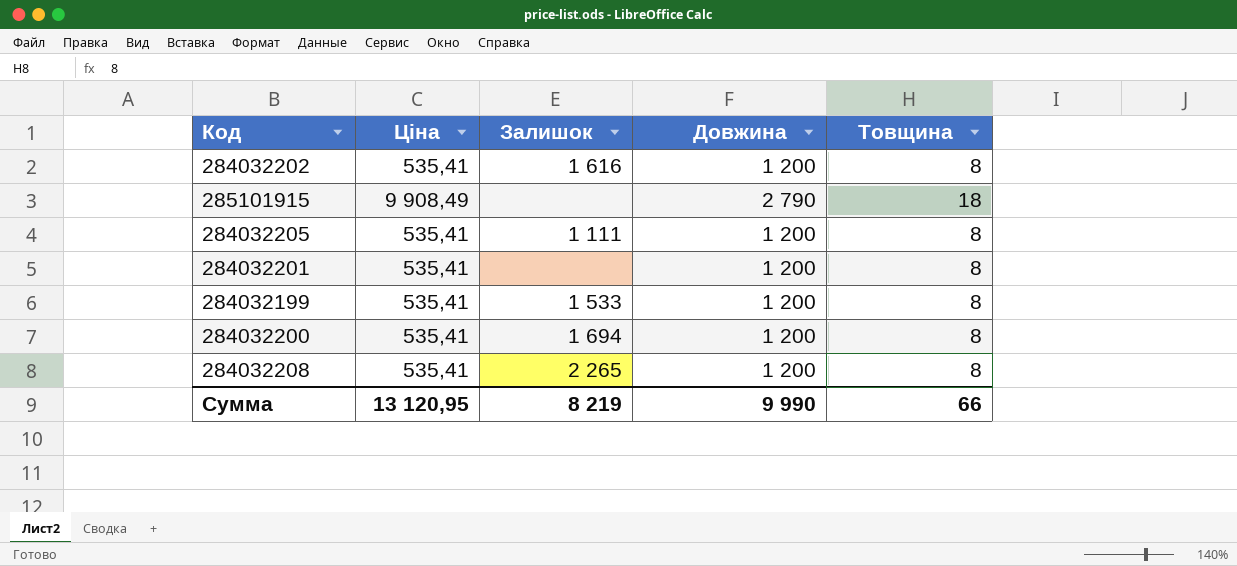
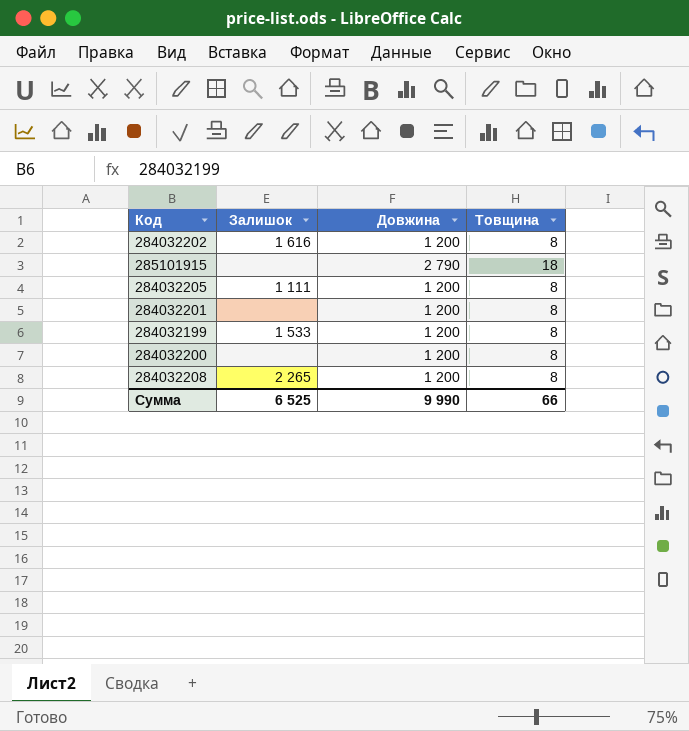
column Ціна | position: 2 -> none
284032200 | Залишок: 1 694 -> none
Сумма | Залишок: 8 219 -> 6 525

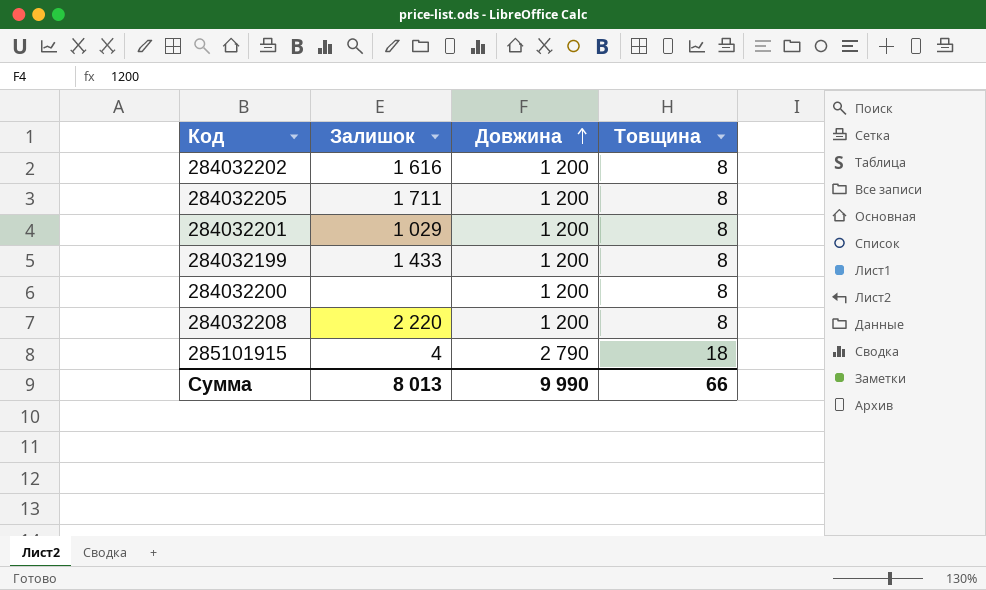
row order: none -> Довжина ascending
284032205 | Залишок: 1 111 -> 1 711
284032201 | Залишок: none -> 1 029
284032199 | Залишок: 1 533 -> 1 433
284032208 | Залишок: 2 265 -> 2 220
285101915 | Залишок: none -> 4
Сумма | Залишок: 6 525 -> 8 013

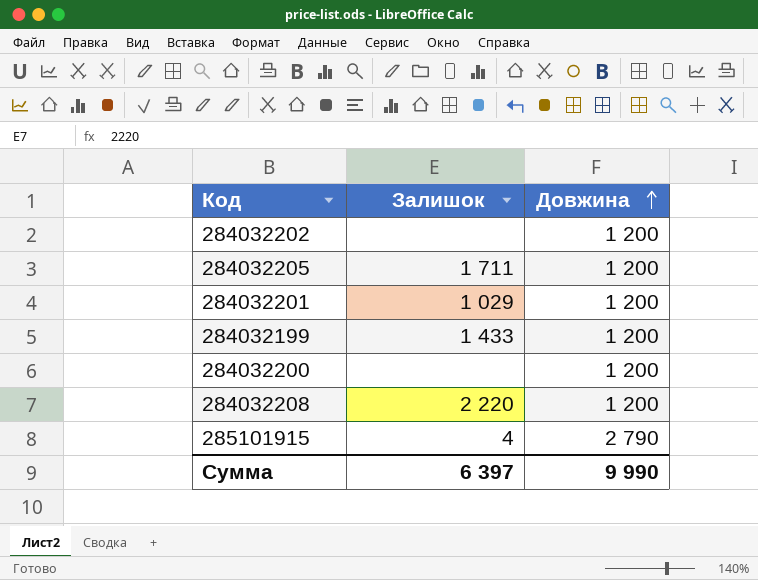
column Товщина | position: 4 -> none
284032202 | Залишок: 1 616 -> none
Сумма | Залишок: 8 013 -> 6 397

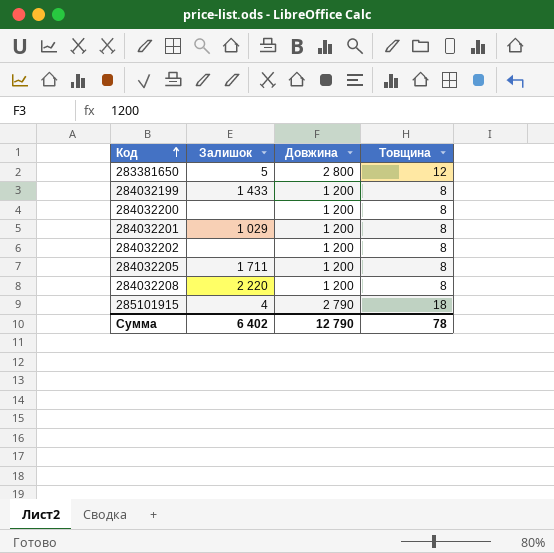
row order: Довжина ascending -> Код ascending
column Товщина | position: none -> 4
row 283381650: none -> 5 | 2 800 | 12
Сумма | Залишок: 6 397 -> 6 402
Сумма | Довжина: 9 990 -> 12 790

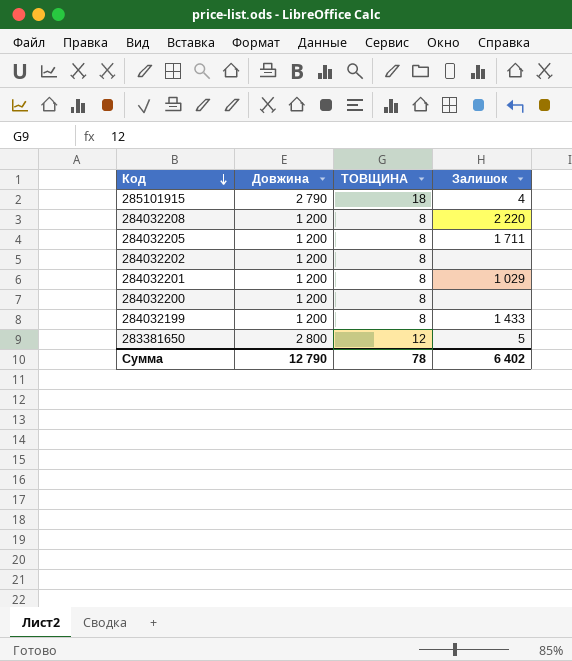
row order: Код ascending -> Код descending
column name: Товщина -> ТОВЩИНА
column Залишок | position: 2 -> 4

